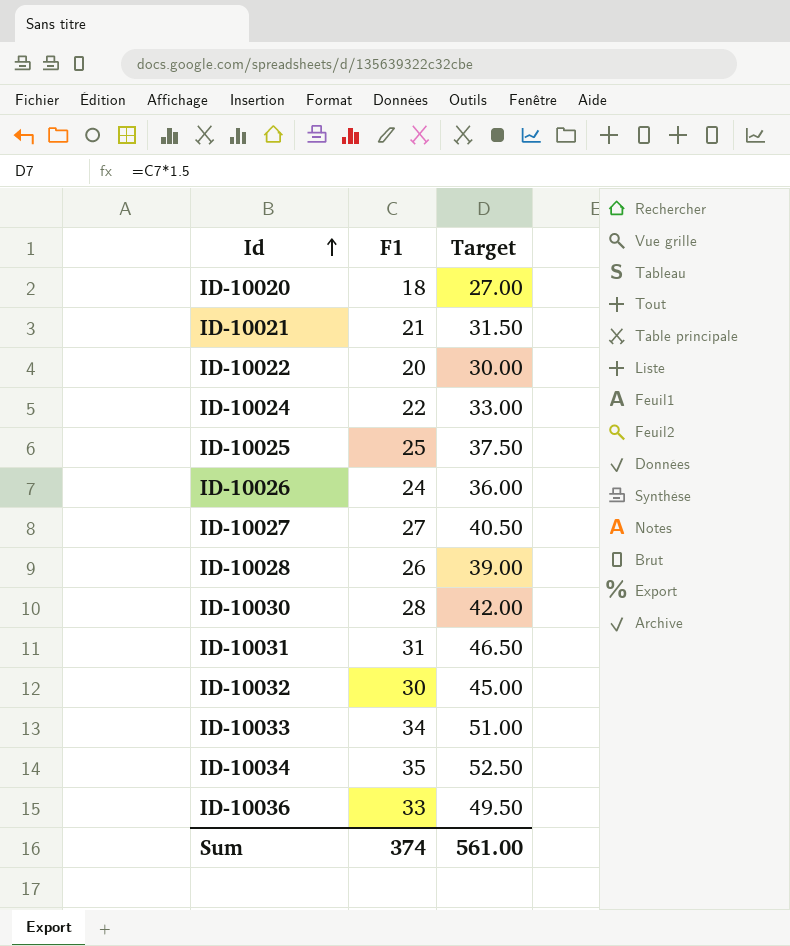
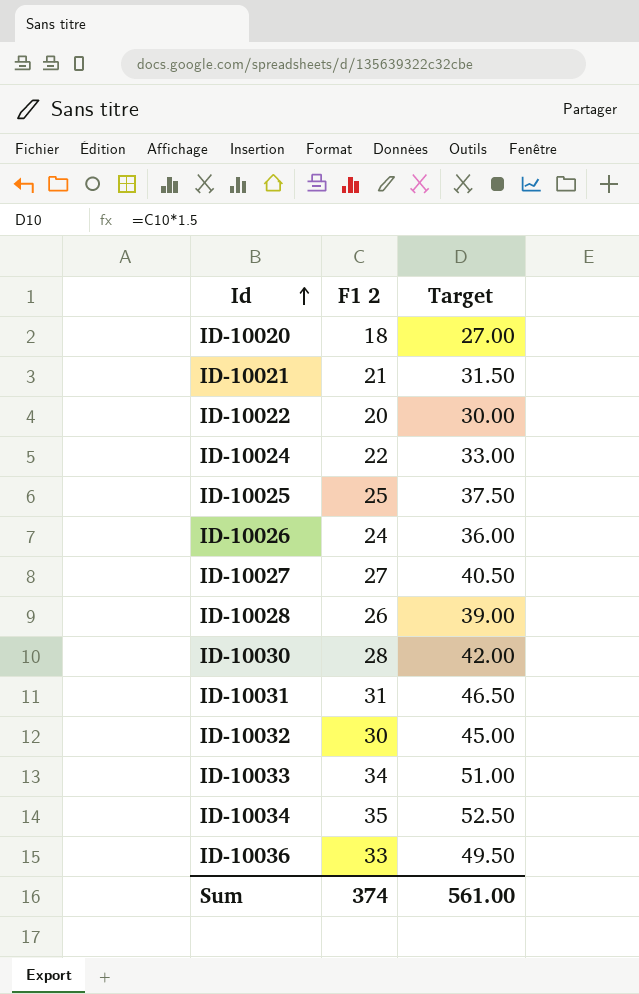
column name: F1 -> F1 2

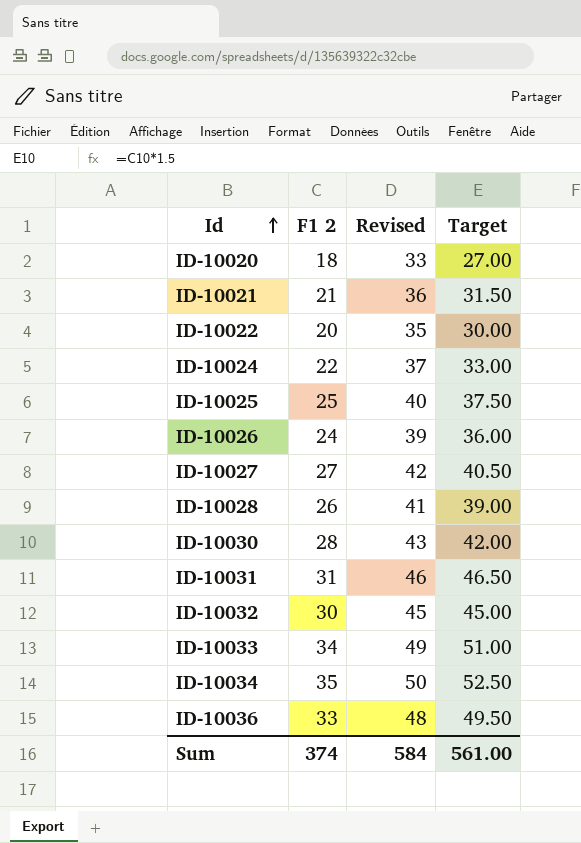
column Revised | formula: none -> [F1 2] + 15

